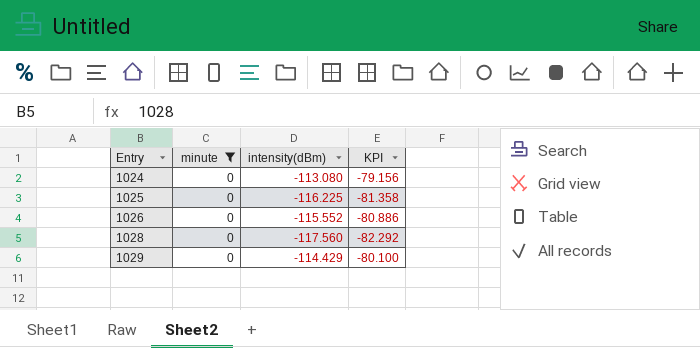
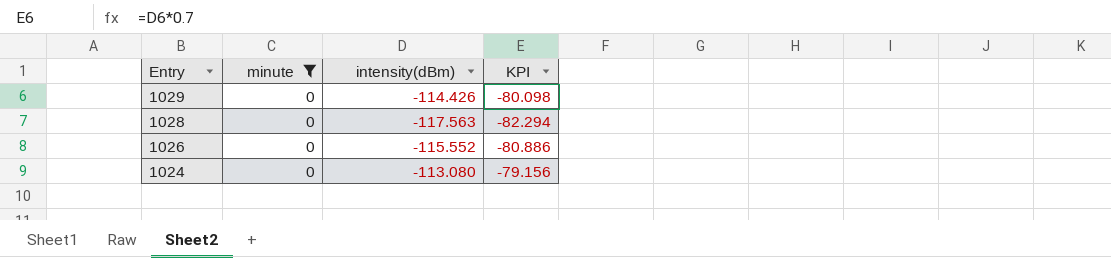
row order: Entry ascending -> Entry descending
row 1025: 0 | -116.225 | -81.358 -> none
1029 | intensity(dBm): -114.429 -> -114.426
1029 | KPI: -80.100 -> -80.098
1028 | intensity(dBm): -117.560 -> -117.563
1028 | KPI: -82.292 -> -82.294

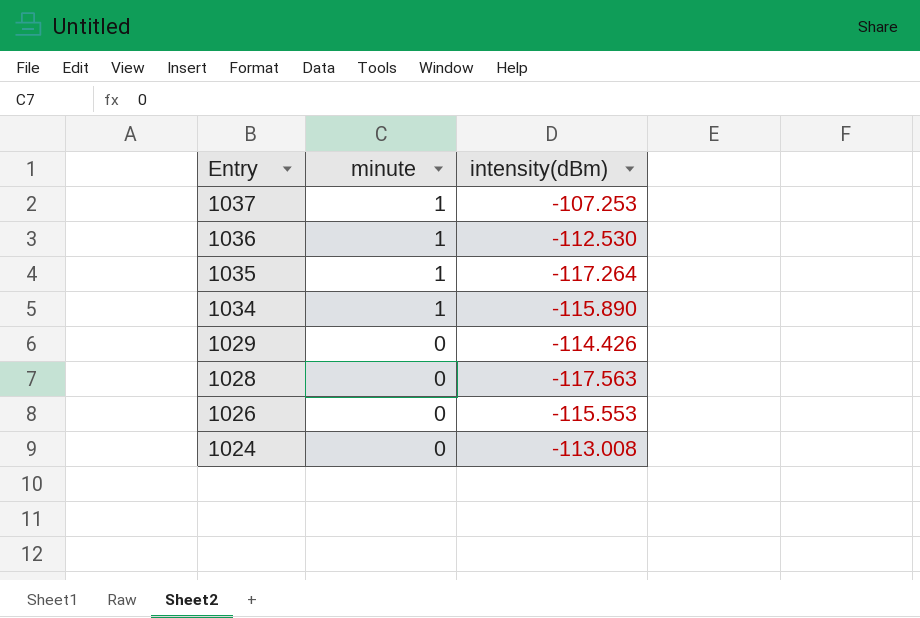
filter: minute = 0 -> none
column KPI | formula: [intensity(dBm)] * 0.7 -> none
1026 | intensity(dBm): -115.552 -> -115.553
1024 | intensity(dBm): -113.080 -> -113.008

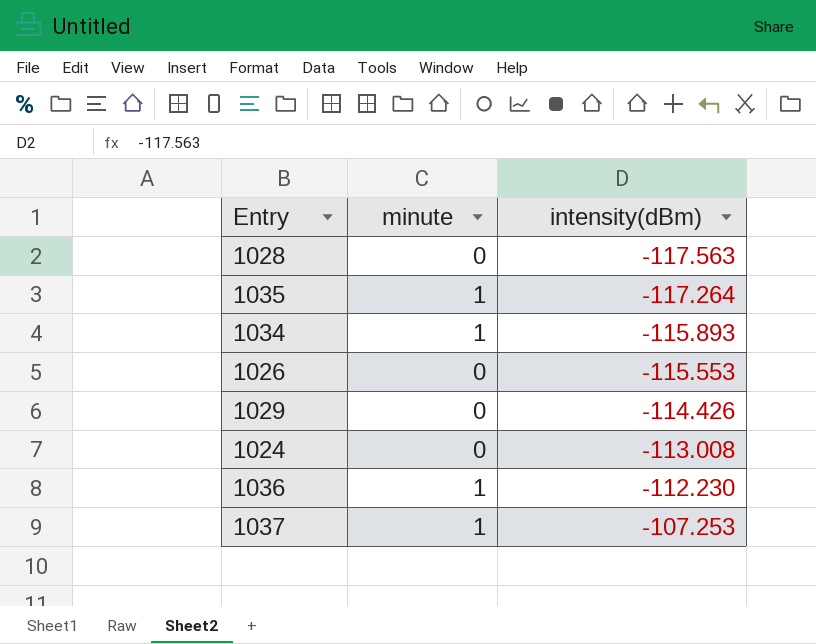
row order: Entry descending -> intensity(dBm) ascending
1034 | intensity(dBm): -115.890 -> -115.893
1036 | intensity(dBm): -112.530 -> -112.230

